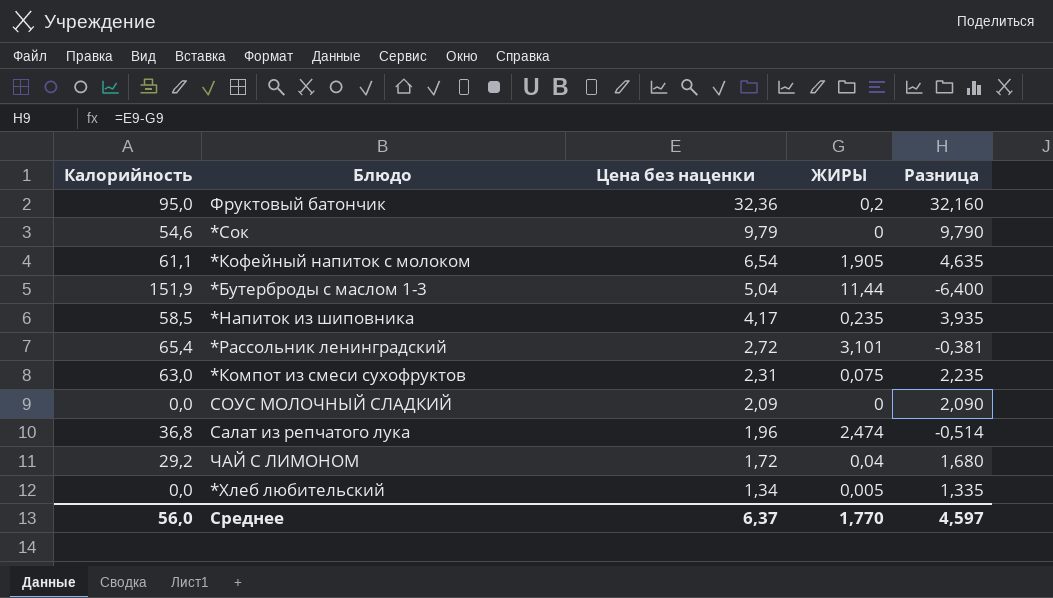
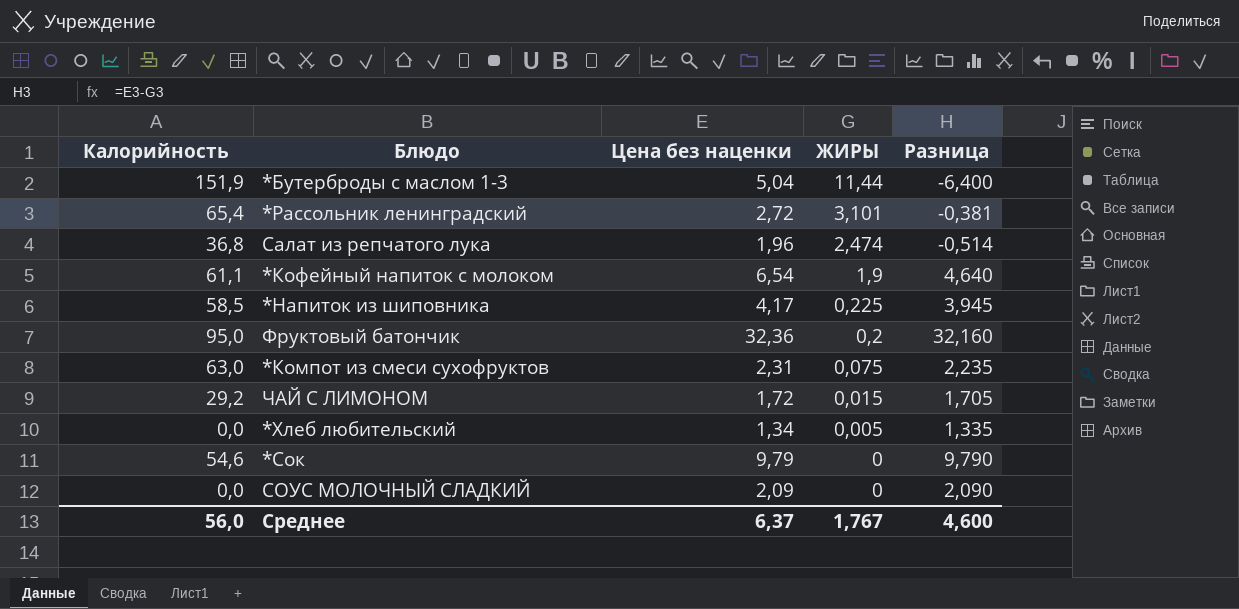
row order: Цена без наценки descending -> ЖИРЫ descending
*Кофейный напиток с молоком | ЖИРЫ: 1,905 -> 1,9
*Кофейный напиток с молоком | Разница: 4,635 -> 4,640
*Напиток из шиповника | ЖИРЫ: 0,235 -> 0,225
*Напиток из шиповника | Разница: 3,935 -> 3,945
ЧАЙ С ЛИМОНОМ | ЖИРЫ: 0,04 -> 0,015
ЧАЙ С ЛИМОНОМ | Разница: 1,680 -> 1,705
Среднее | ЖИРЫ: 1,770 -> 1,767
Среднее | Разница: 4,597 -> 4,600

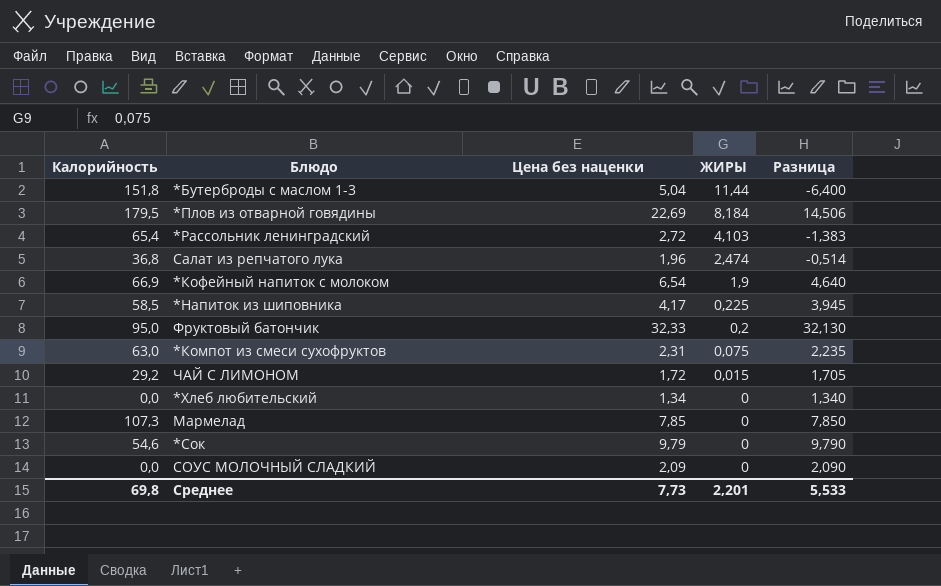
*Бутерброды с маслом 1-3 | Калорийность: 151,9 -> 151,8
row *Плов из отварной говядины: none -> 179,5 | 22,69 | 8,184 | 14,506
*Рассольник ленинградский | ЖИРЫ: 3,101 -> 4,103
*Рассольник ленинградский | Разница: -0,381 -> -1,383
*Кофейный напиток с молоком | Калорийность: 61,1 -> 66,9
Фруктовый батончик | Цена без наценки: 32,36 -> 32,33
Фруктовый батончик | Разница: 32,160 -> 32,130
*Хлеб любительский | ЖИРЫ: 0,005 -> 0
*Хлеб любительский | Разница: 1,335 -> 1,340
row Мармелад: none -> 107,3 | 7,85 | 0 | 7,850
Среднее | Калорийность: 56,0 -> 69,8
Среднее | Цена без наценки: 6,37 -> 7,73
Среднее | ЖИРЫ: 1,767 -> 2,201
Среднее | Разница: 4,600 -> 5,533

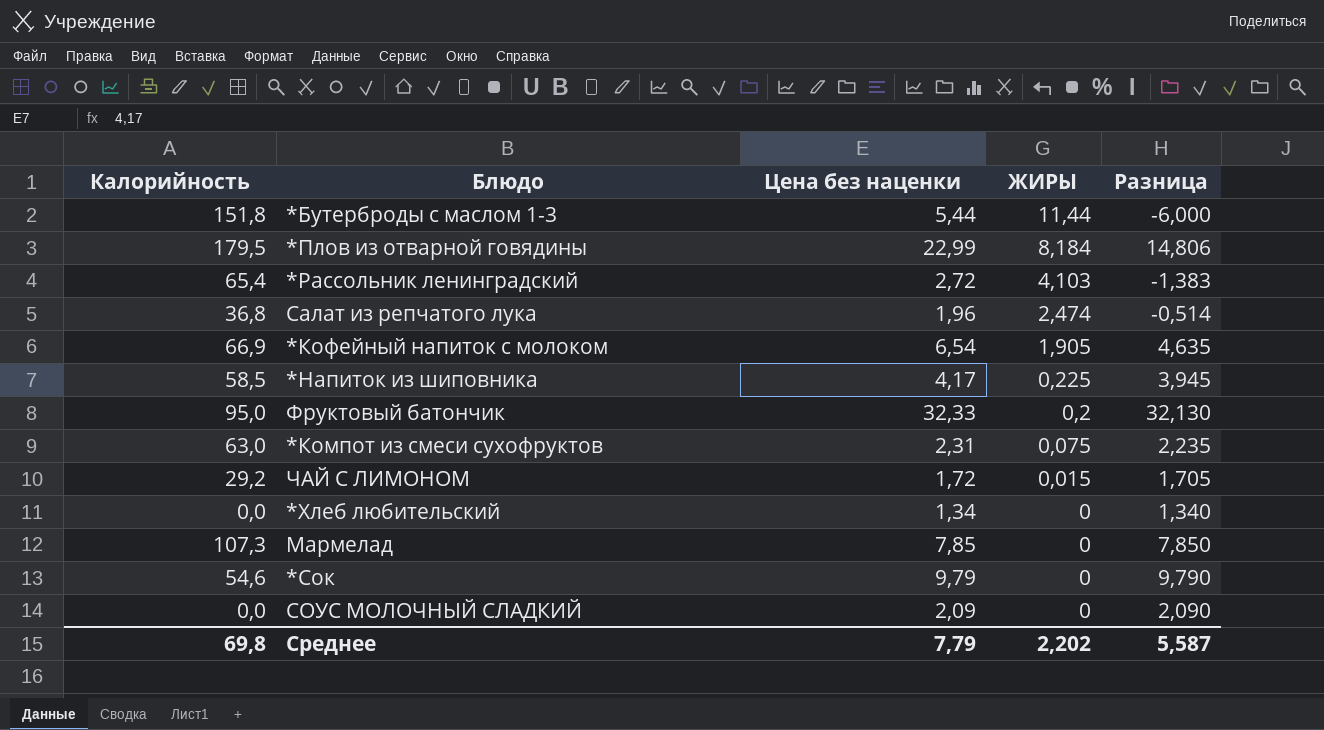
*Бутерброды с маслом 1-3 | Цена без наценки: 5,04 -> 5,44
*Бутерброды с маслом 1-3 | Разница: -6,400 -> -6,000
*Плов из отварной говядины | Цена без наценки: 22,69 -> 22,99
*Плов из отварной говядины | Разница: 14,506 -> 14,806
*Кофейный напиток с молоком | ЖИРЫ: 1,9 -> 1,905
*Кофейный напиток с молоком | Разница: 4,640 -> 4,635
Среднее | Цена без наценки: 7,73 -> 7,79
Среднее | ЖИРЫ: 2,201 -> 2,202
Среднее | Разница: 5,533 -> 5,587

